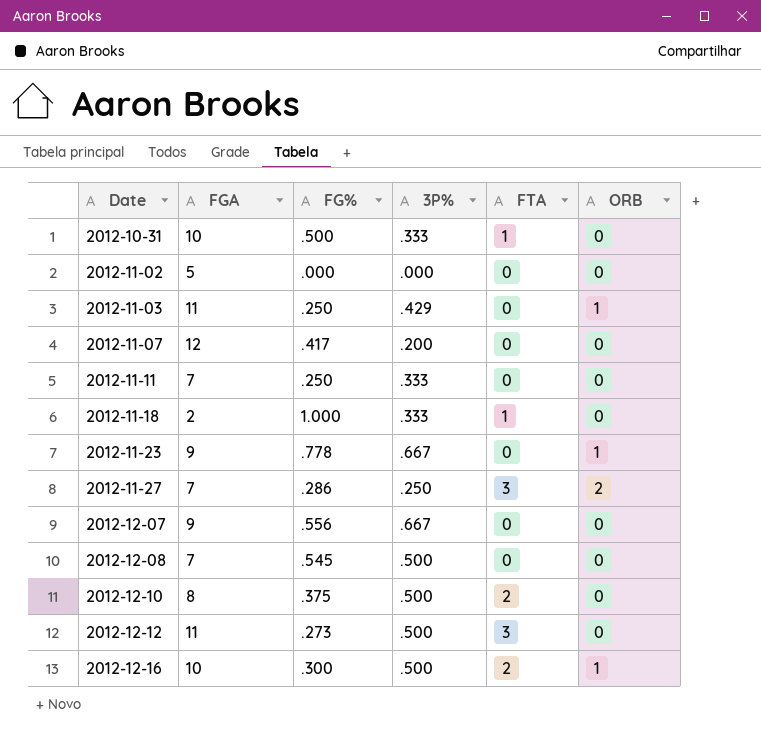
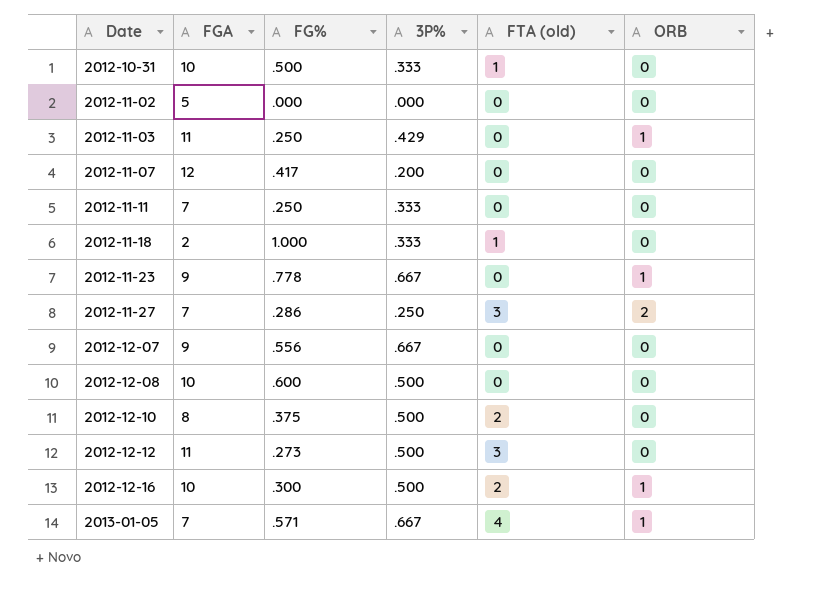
column name: FTA -> FTA (old)
2012-12-08 | FGA: 7 -> 10
2012-12-08 | FG%: .545 -> .600
row 2013-01-05: none -> 7 | .571 | .667 | 4 | 1

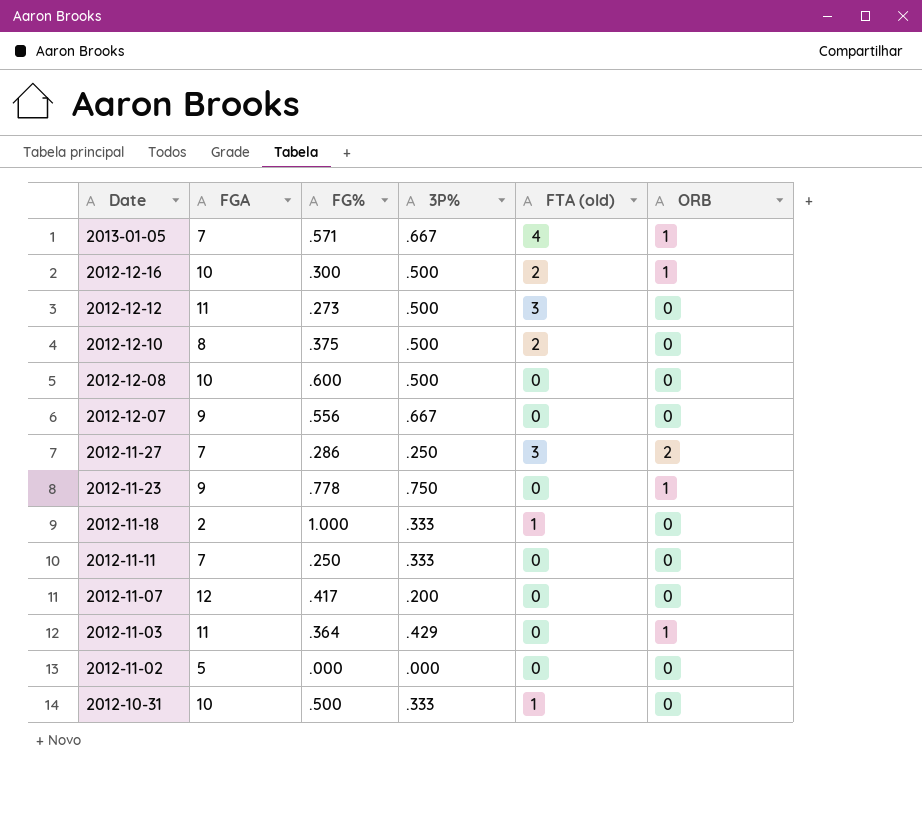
row order: Date ascending -> Date descending
2012-11-23 | 3P%: .667 -> .750
2012-11-03 | FG%: .250 -> .364

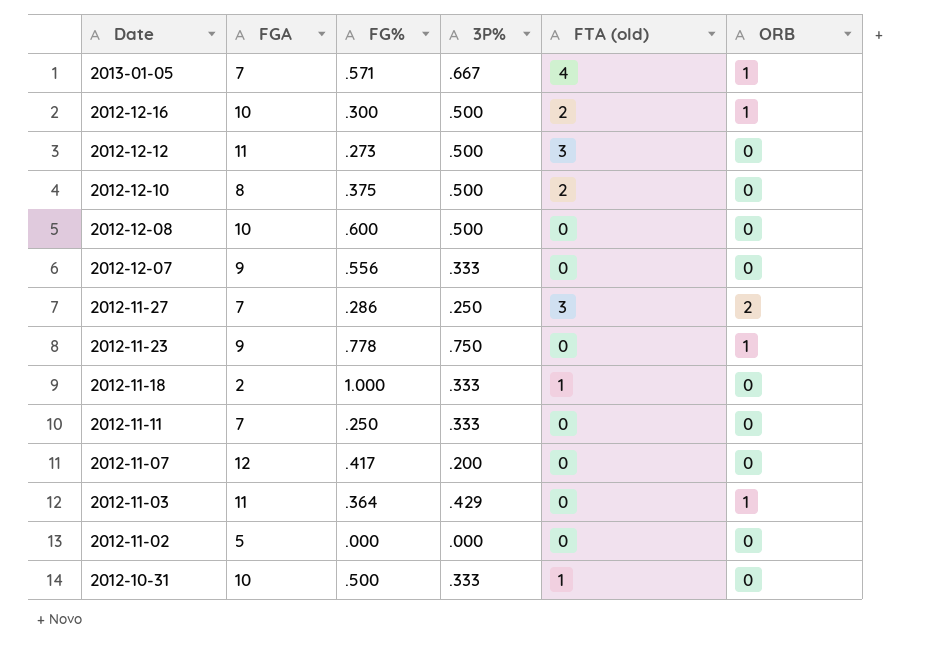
2012-12-07 | 3P%: .667 -> .333

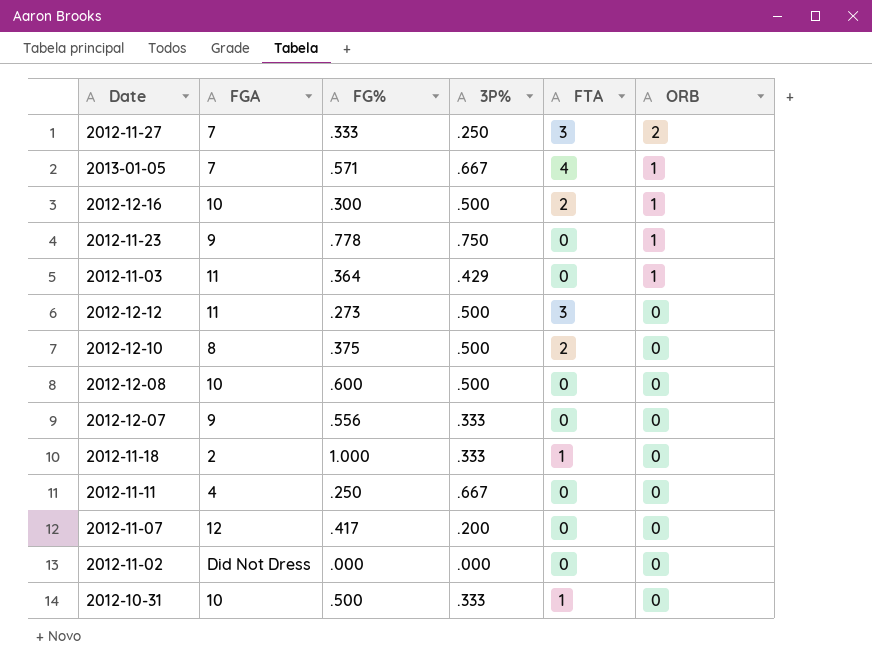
row order: Date descending -> ORB descending
column name: FTA (old) -> FTA
2012-11-27 | FG%: .286 -> .333
2012-11-11 | FGA: 7 -> 4
2012-11-11 | 3P%: .333 -> .667
2012-11-02 | FGA: 5 -> Did Not Dress

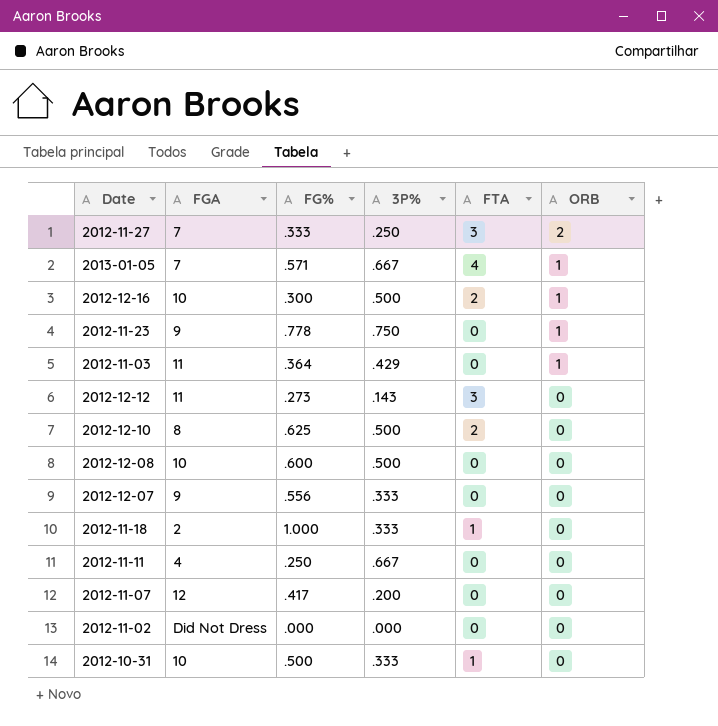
2012-12-12 | 3P%: .500 -> .143
2012-12-10 | FG%: .375 -> .625

